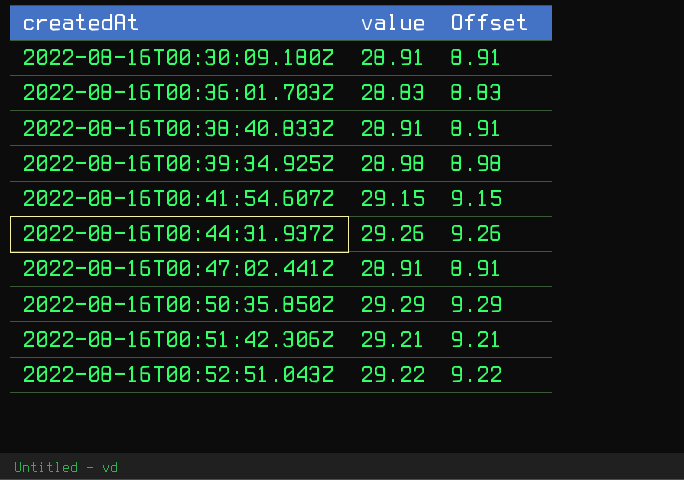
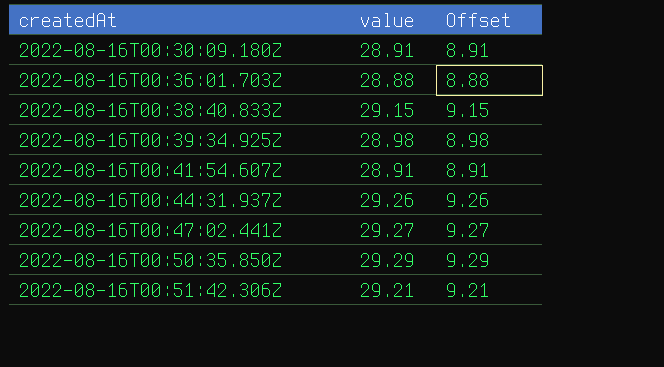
row 2022-08-16T00:52:51.043Z: 29.22 | 9.22 -> none
2022-08-16T00:36:01.703Z | value: 28.83 -> 28.88
2022-08-16T00:36:01.703Z | Offset: 8.83 -> 8.88
2022-08-16T00:38:40.833Z | value: 28.91 -> 29.15
2022-08-16T00:38:40.833Z | Offset: 8.91 -> 9.15
2022-08-16T00:41:54.607Z | value: 29.15 -> 28.91
2022-08-16T00:41:54.607Z | Offset: 9.15 -> 8.91
2022-08-16T00:47:02.441Z | value: 28.91 -> 29.27
2022-08-16T00:47:02.441Z | Offset: 8.91 -> 9.27

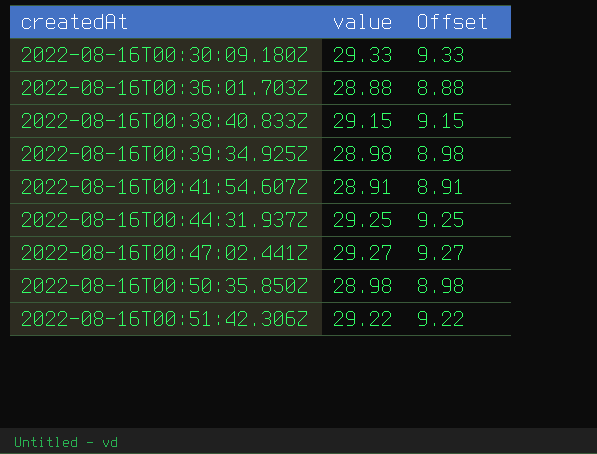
2022-08-16T00:30:09.180Z | value: 28.91 -> 29.33
2022-08-16T00:30:09.180Z | Offset: 8.91 -> 9.33
2022-08-16T00:44:31.937Z | value: 29.26 -> 29.25
2022-08-16T00:44:31.937Z | Offset: 9.26 -> 9.25
2022-08-16T00:50:35.850Z | value: 29.29 -> 28.98
2022-08-16T00:50:35.850Z | Offset: 9.29 -> 8.98
2022-08-16T00:51:42.306Z | value: 29.21 -> 29.22
2022-08-16T00:51:42.306Z | Offset: 9.21 -> 9.22

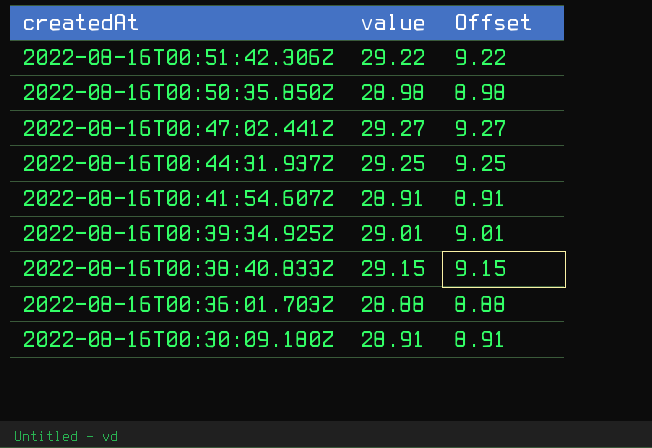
row order: createdAt ascending -> createdAt descending
2022-08-16T00:39:34.925Z | value: 28.98 -> 29.01
2022-08-16T00:39:34.925Z | Offset: 8.98 -> 9.01
2022-08-16T00:30:09.180Z | value: 29.33 -> 28.91
2022-08-16T00:30:09.180Z | Offset: 9.33 -> 8.91

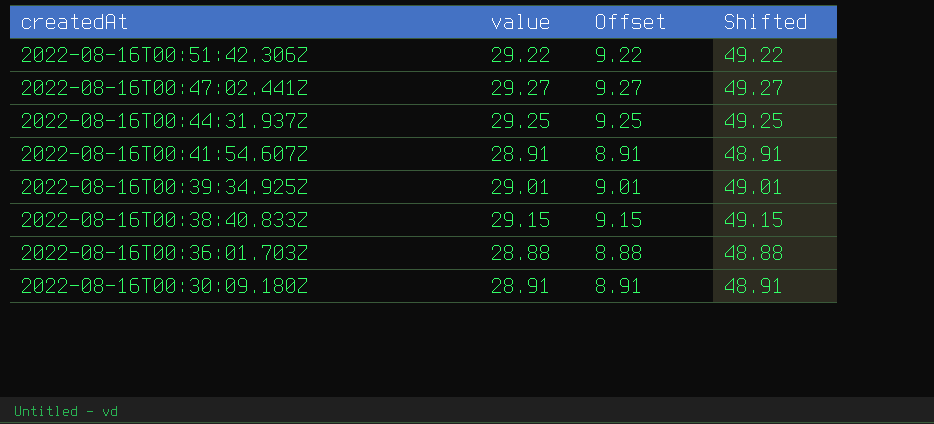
column Shifted | formula: none -> [value] + 20
row 2022-08-16T00:50:35.850Z: 28.98 | 8.98 -> none

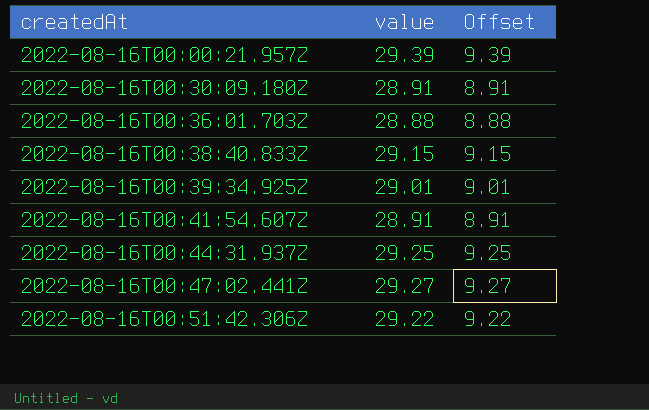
row order: createdAt descending -> createdAt ascending
column Shifted | formula: [value] + 20 -> none
row 2022-08-16T00:00:21.957Z: none -> 29.39 | 9.39

